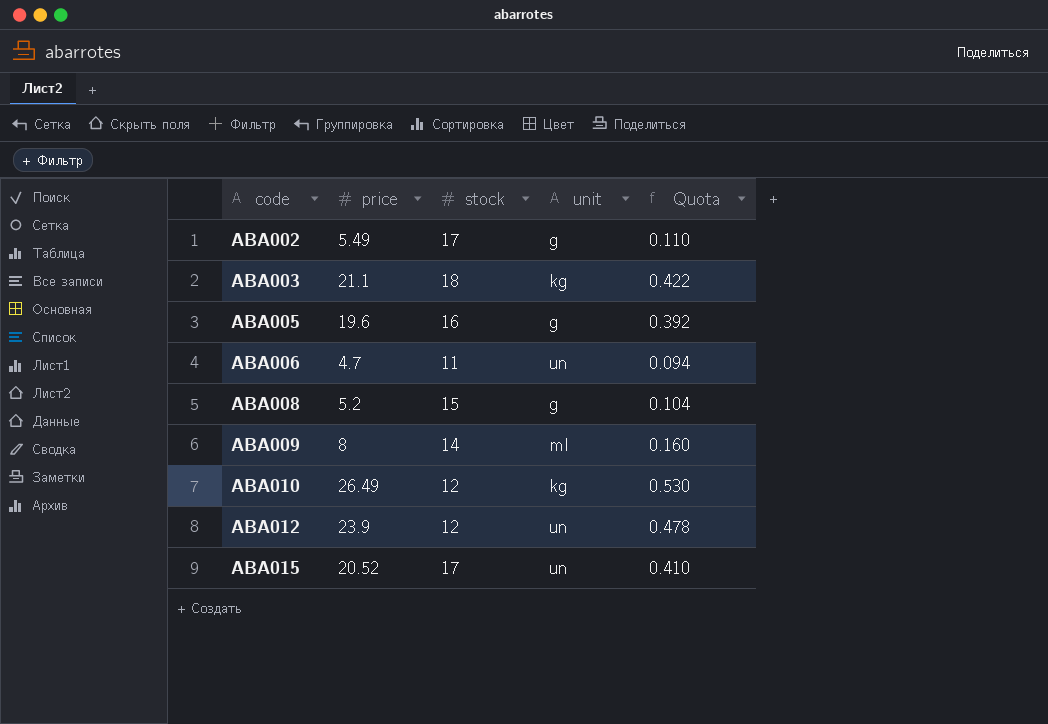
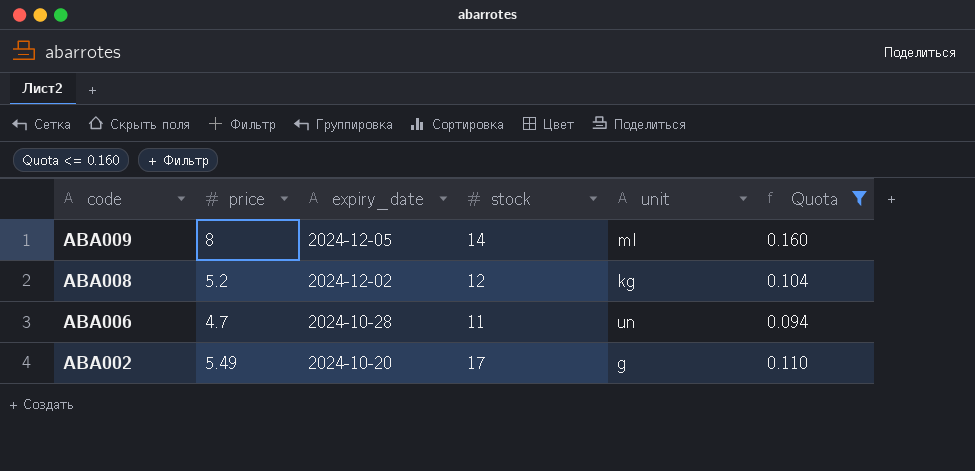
filter: none -> Quota <= 0.160
row order: code ascending -> code descending
column expiry_date | position: none -> 3
ABA008 | stock: 15 -> 12
ABA008 | unit: g -> kg

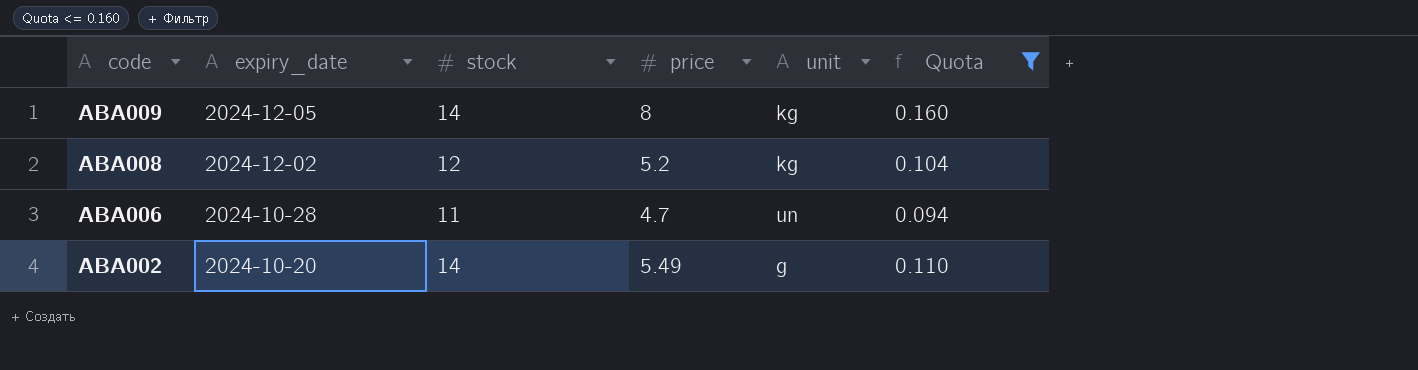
column price | position: 2 -> 4
ABA009 | unit: ml -> kg
ABA002 | stock: 17 -> 14

